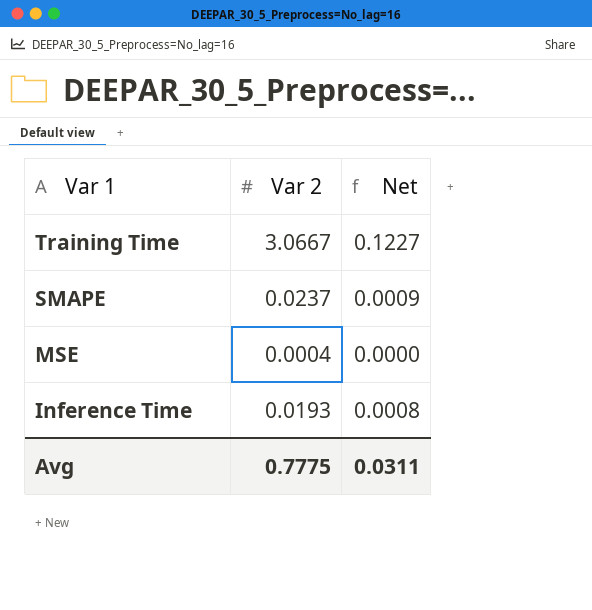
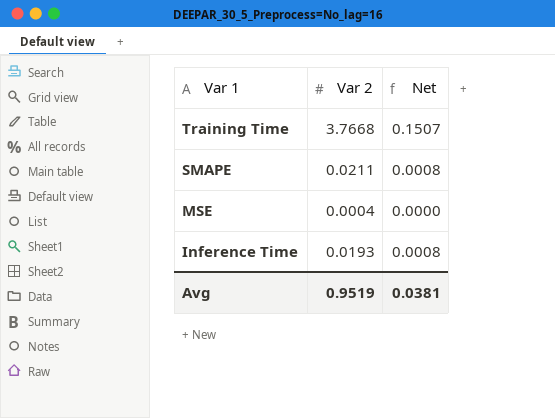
Training Time | Var 2: 3.0667 -> 3.7668
Training Time | Net: 0.1227 -> 0.1507
SMAPE | Var 2: 0.0237 -> 0.0211
SMAPE | Net: 0.0009 -> 0.0008
Avg | Var 2: 0.7775 -> 0.9519
Avg | Net: 0.0311 -> 0.0381

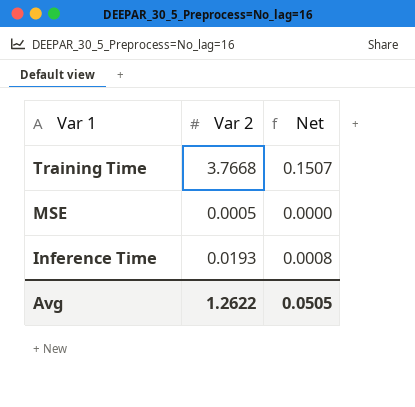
row SMAPE: 0.0211 | 0.0008 -> none
MSE | Var 2: 0.0004 -> 0.0005
Avg | Var 2: 0.9519 -> 1.2622
Avg | Net: 0.0381 -> 0.0505

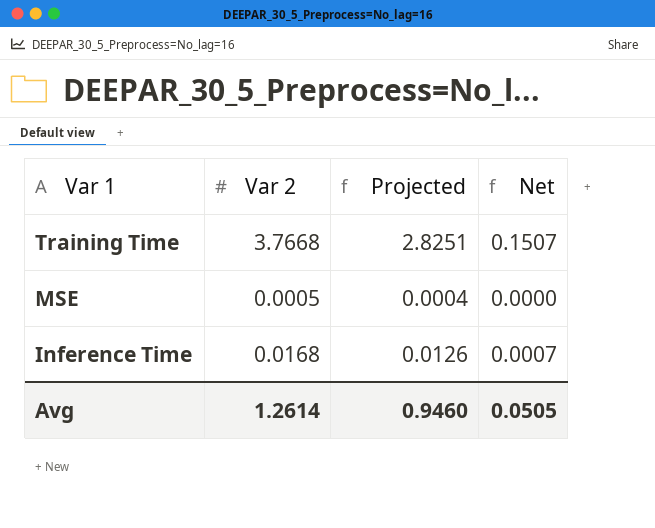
column Projected | formula: none -> [Var 2] * 0.75
Inference Time | Var 2: 0.0193 -> 0.0168
Inference Time | Net: 0.0008 -> 0.0007
Avg | Var 2: 1.2622 -> 1.2614

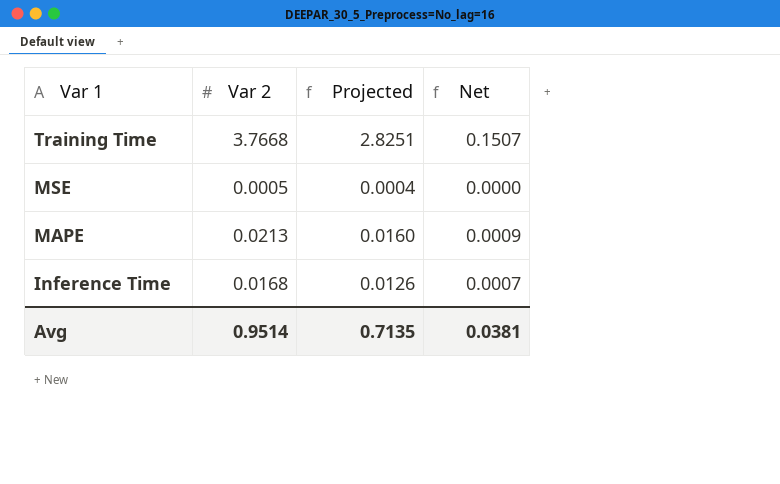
row MAPE: none -> 0.0213 | 0.0160 | 0.0009
Avg | Var 2: 1.2614 -> 0.9514
Avg | Projected: 0.9460 -> 0.7135
Avg | Net: 0.0505 -> 0.0381

